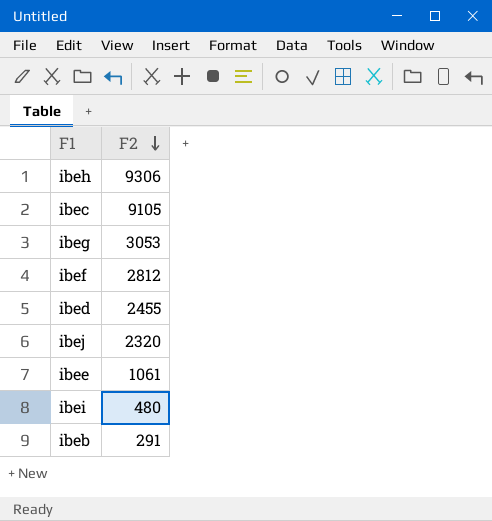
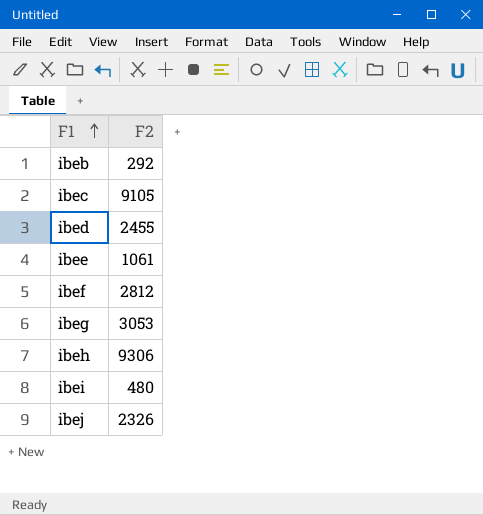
row order: F2 descending -> F1 ascending
ibeb | F2: 291 -> 292
ibej | F2: 2320 -> 2326

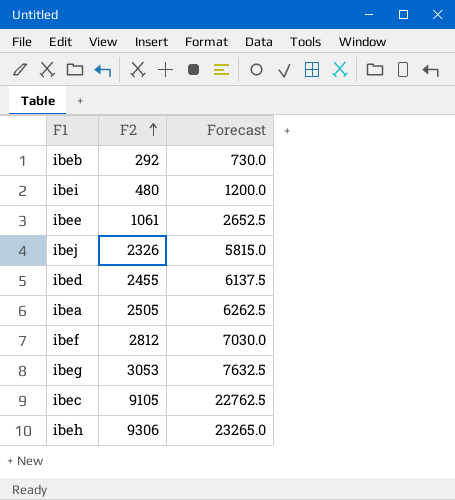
row order: F1 ascending -> F2 ascending
column Forecast | formula: none -> [F2] * 2.5
row ibea: none -> 2505 | 6262.5

